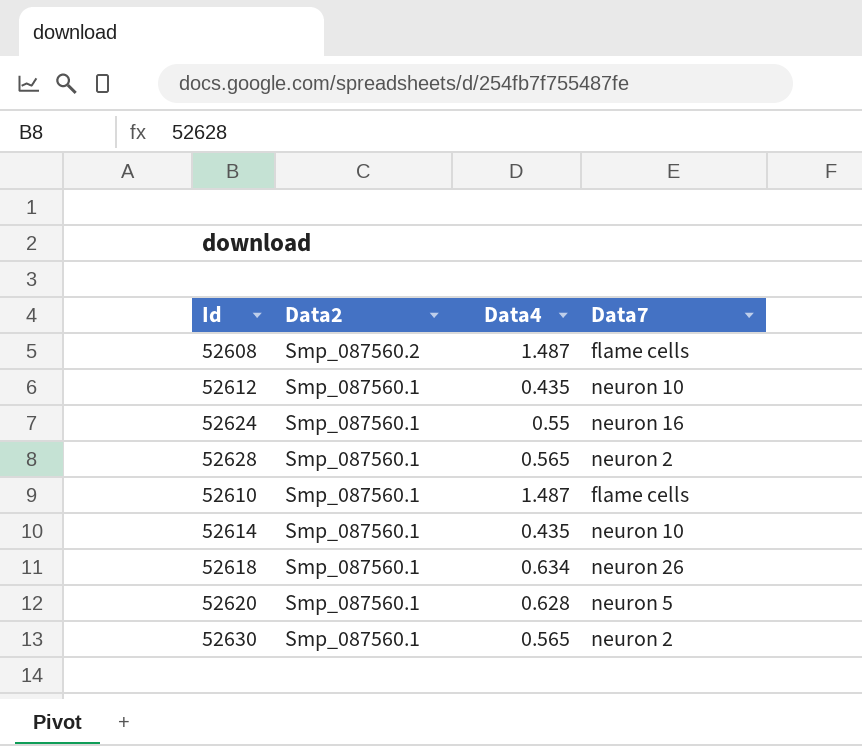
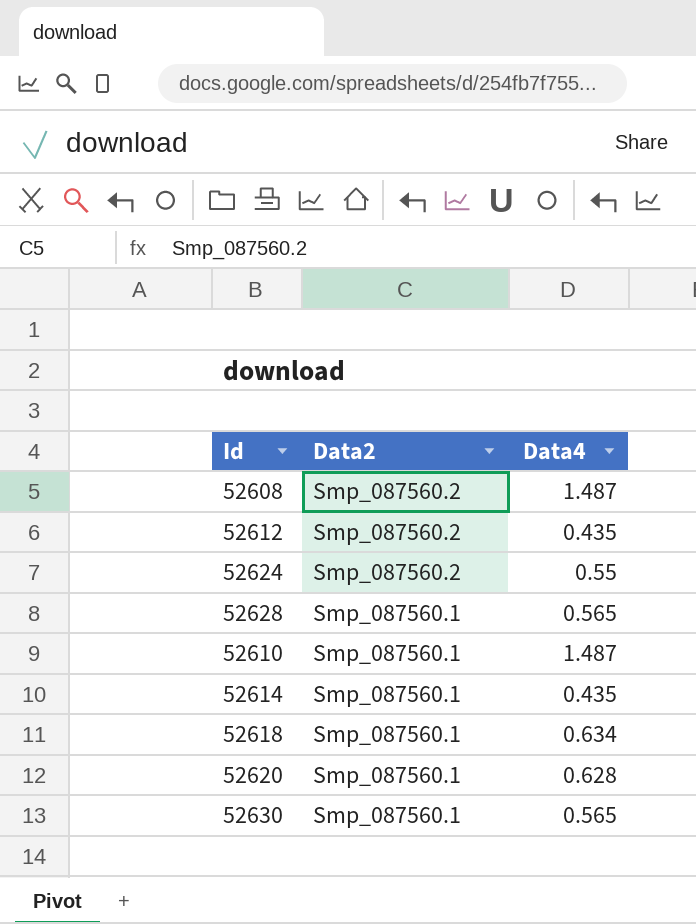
column Data7 | position: 4 -> none
52612 | Data2: Smp_087560.1 -> Smp_087560.2
52624 | Data2: Smp_087560.1 -> Smp_087560.2

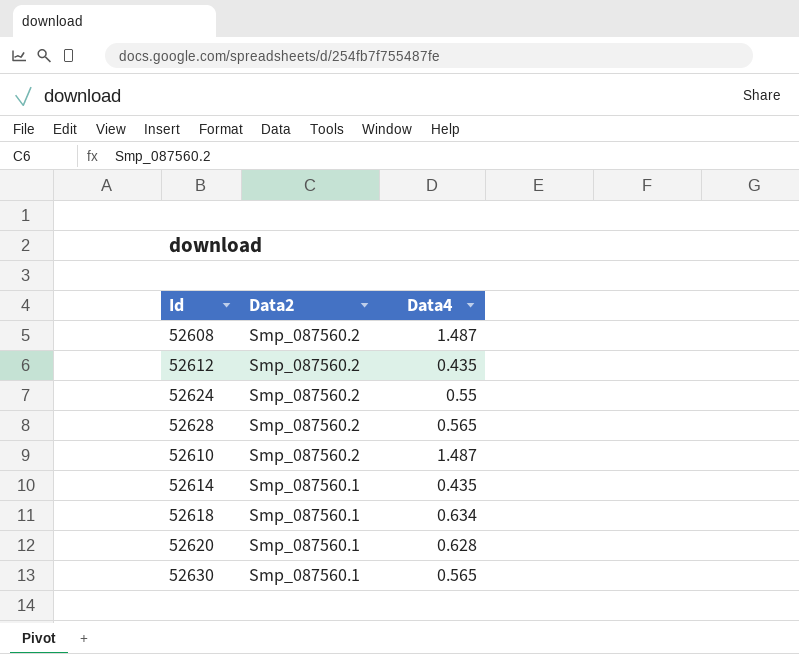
52628 | Data2: Smp_087560.1 -> Smp_087560.2
52610 | Data2: Smp_087560.1 -> Smp_087560.2

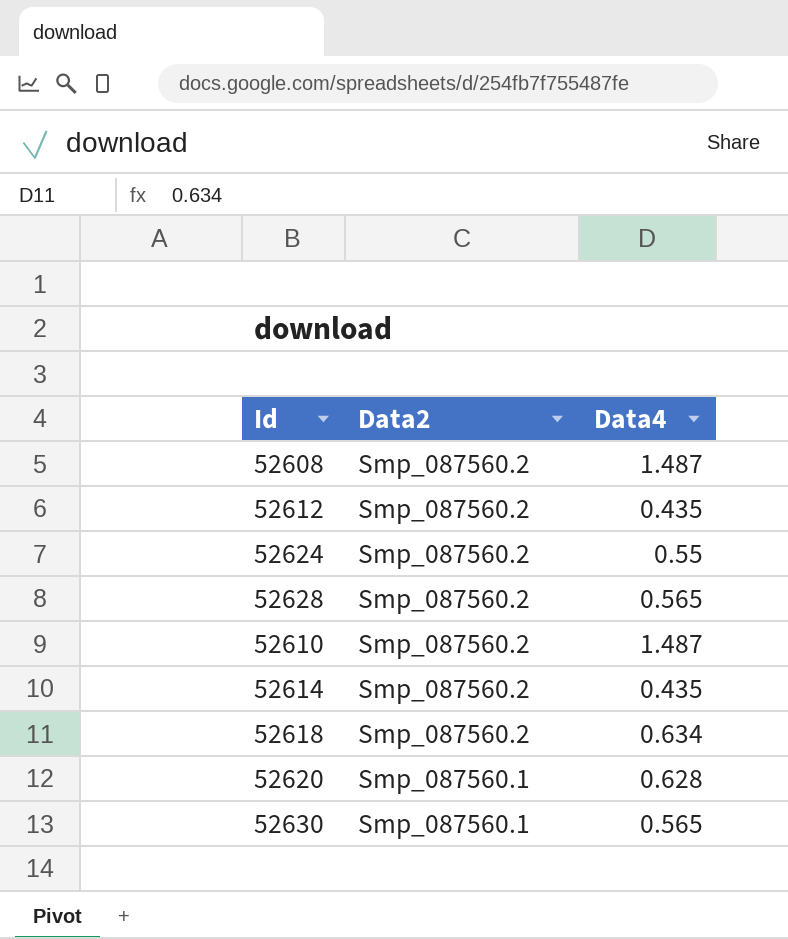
52614 | Data2: Smp_087560.1 -> Smp_087560.2
52618 | Data2: Smp_087560.1 -> Smp_087560.2

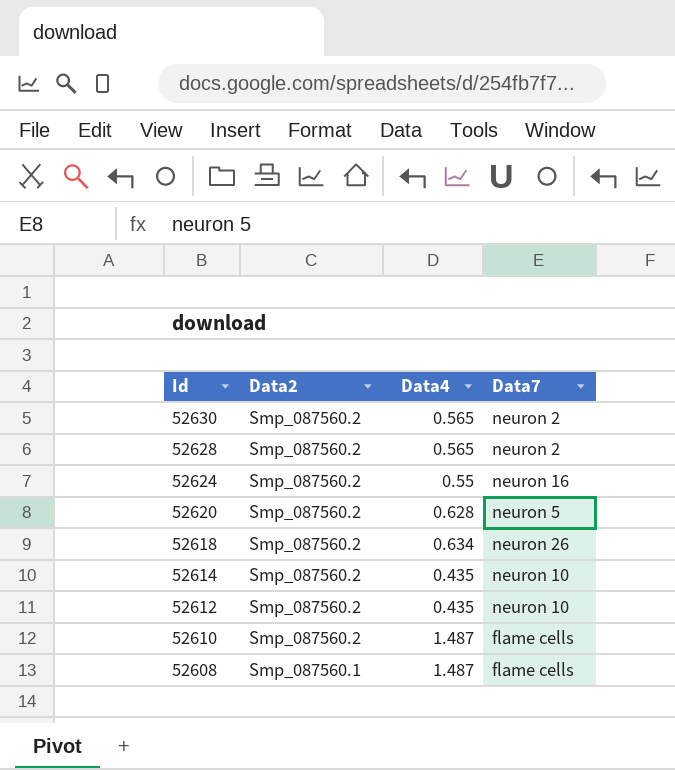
row order: Data2 descending -> Id descending
column Data7 | position: none -> 4
52630 | Data2: Smp_087560.1 -> Smp_087560.2
52620 | Data2: Smp_087560.1 -> Smp_087560.2
52608 | Data2: Smp_087560.2 -> Smp_087560.1

